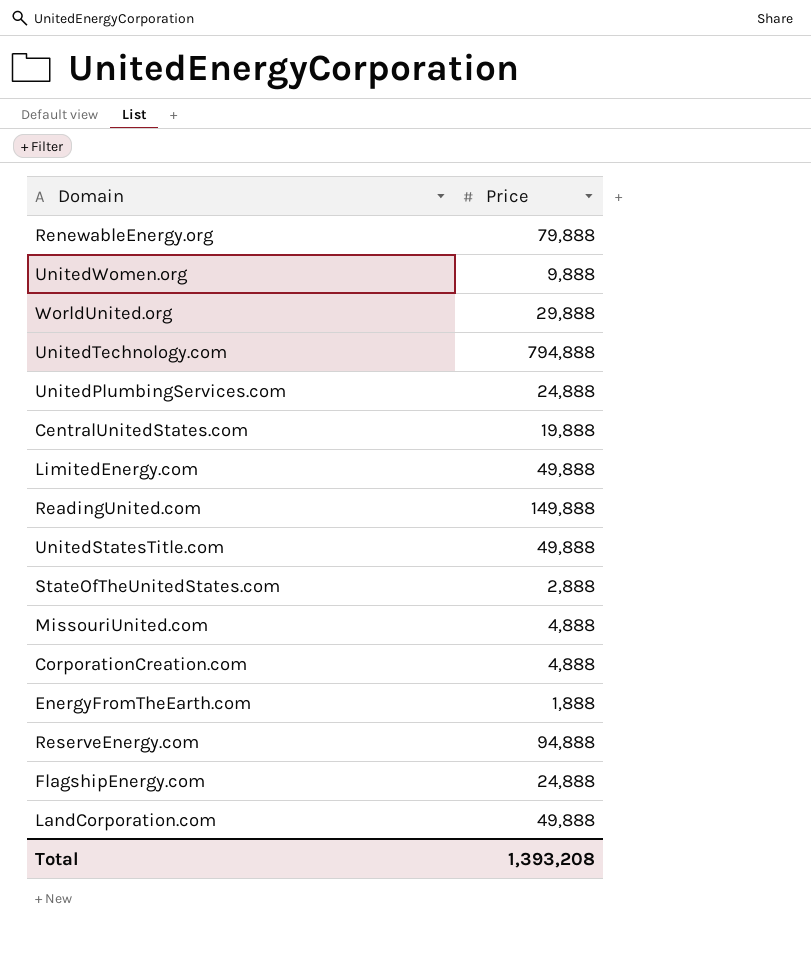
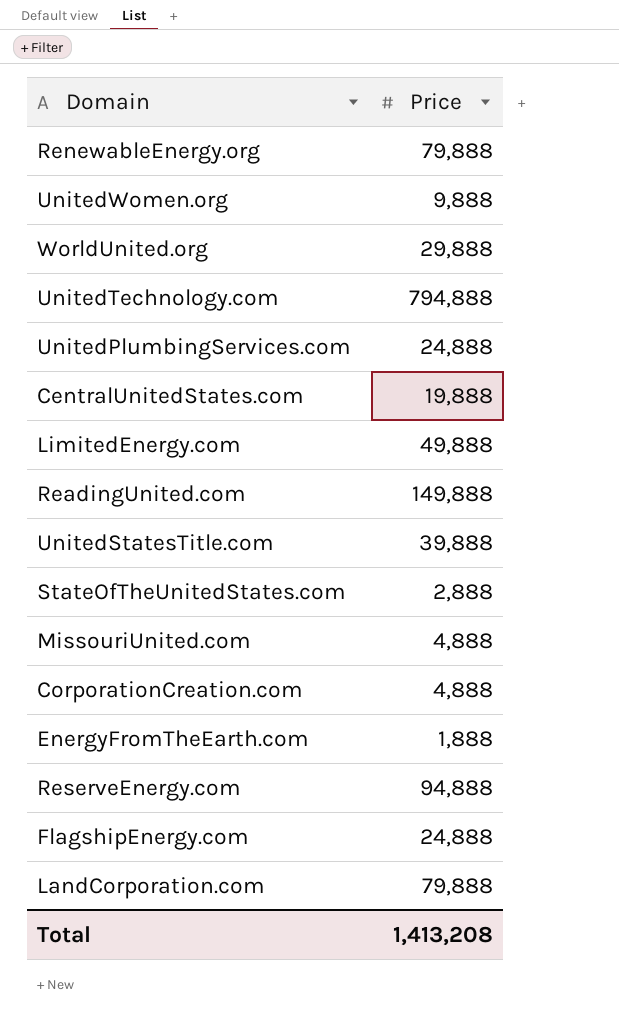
UnitedStatesTitle.com | Price: 49,888 -> 39,888
LandCorporation.com | Price: 49,888 -> 79,888
Total | Price: 1,393,208 -> 1,413,208

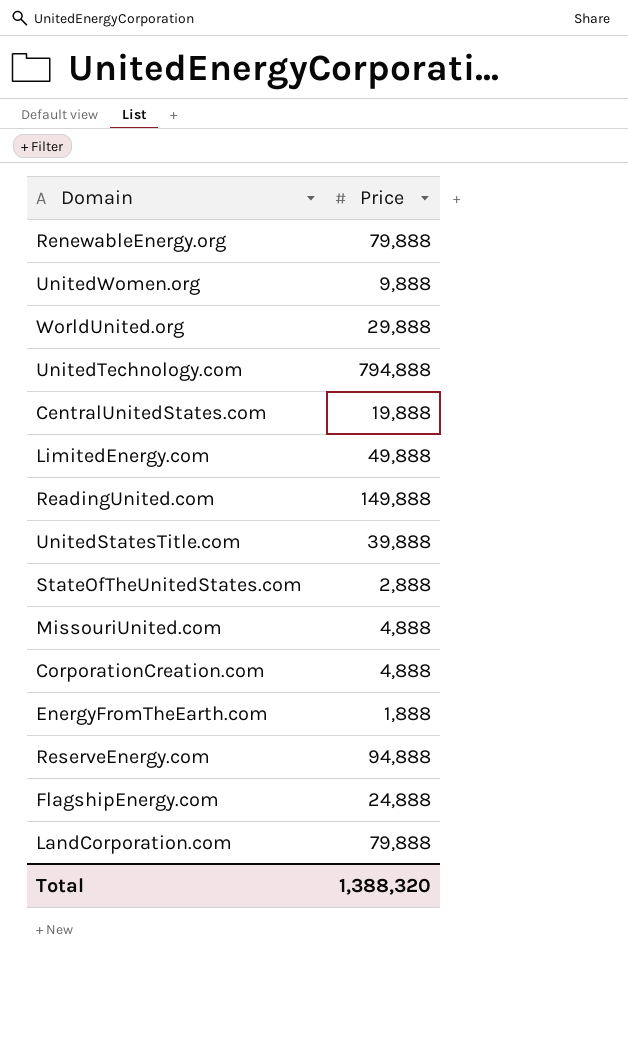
row UnitedPlumbingServices.com: 24,888 -> none
Total | Price: 1,413,208 -> 1,388,320

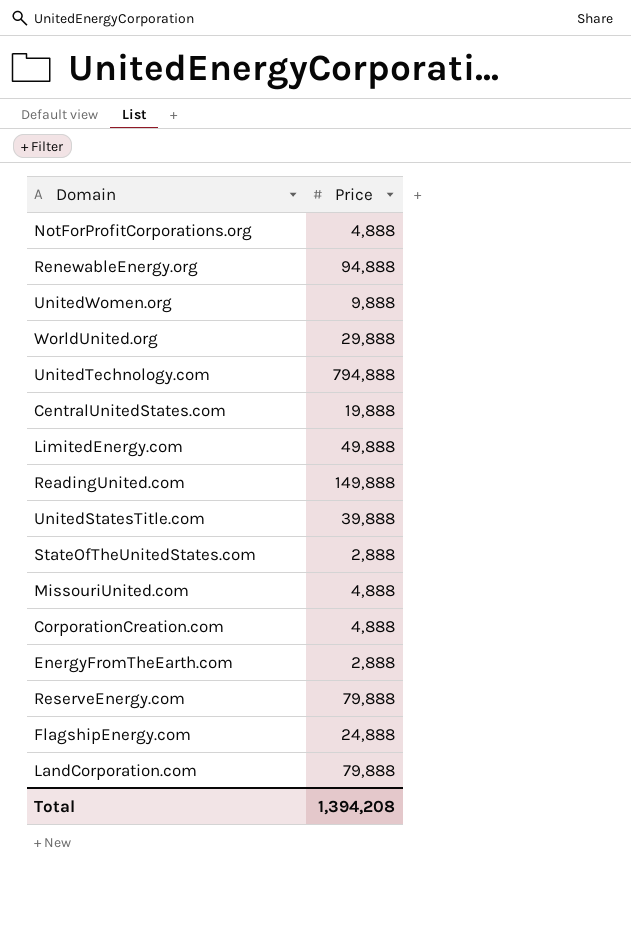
row NotForProfitCorporations.org: none -> 4,888
RenewableEnergy.org | Price: 79,888 -> 94,888
EnergyFromTheEarth.com | Price: 1,888 -> 2,888
ReserveEnergy.com | Price: 94,888 -> 79,888
Total | Price: 1,388,320 -> 1,394,208

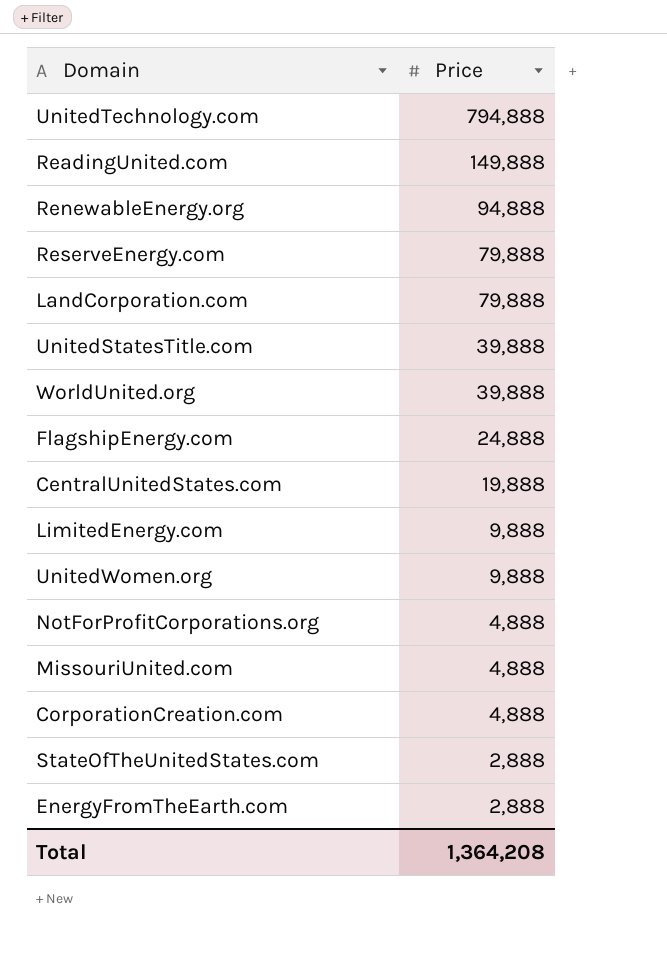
row order: none -> Price descending
WorldUnited.org | Price: 29,888 -> 39,888
LimitedEnergy.com | Price: 49,888 -> 9,888
Total | Price: 1,394,208 -> 1,364,208

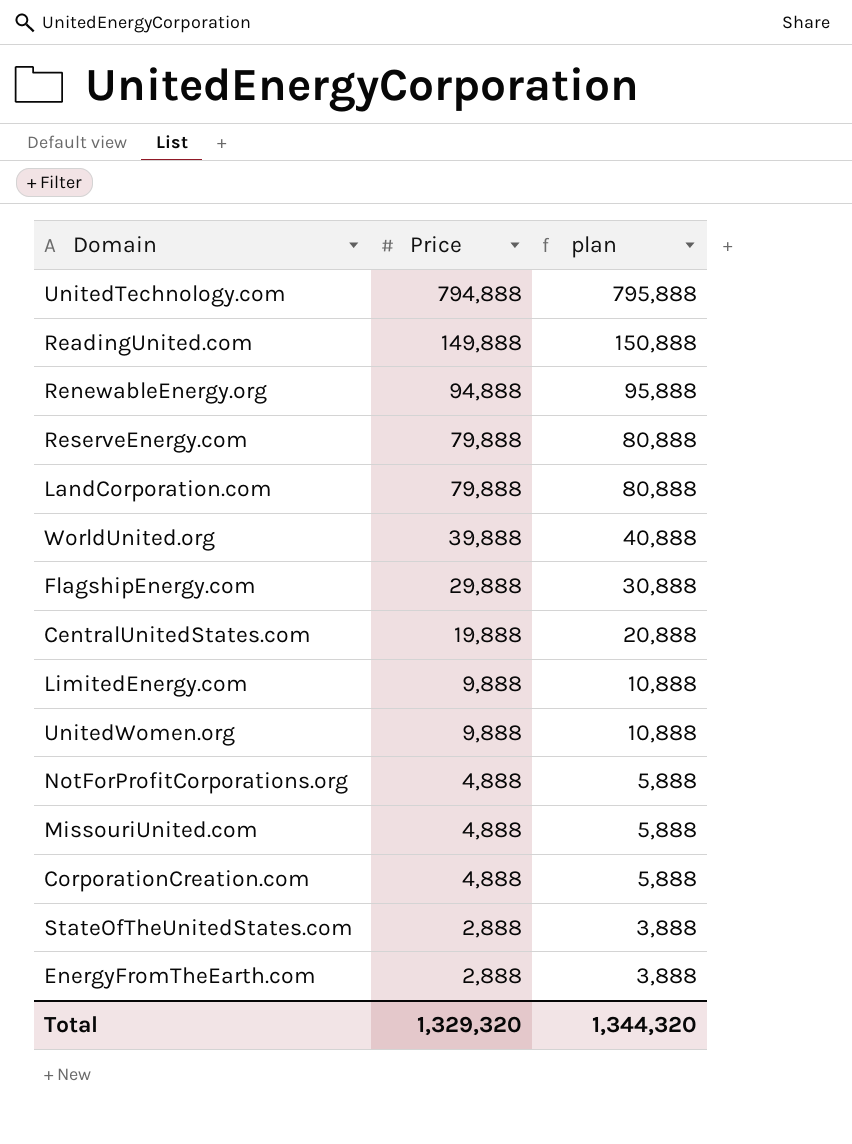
column plan | formula: none -> [Price] + 1000
row UnitedStatesTitle.com: 39,888 -> none
FlagshipEnergy.com | Price: 24,888 -> 29,888
Total | Price: 1,364,208 -> 1,329,320

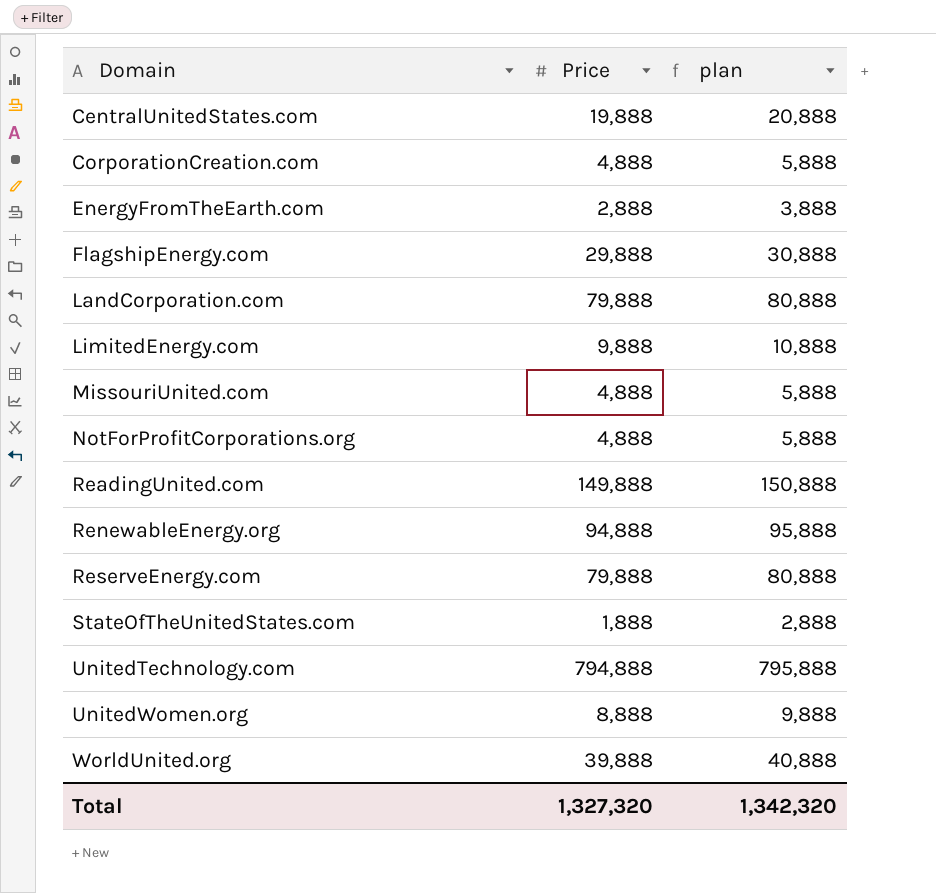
row order: Price descending -> Domain ascending
StateOfTheUnitedStates.com | Price: 2,888 -> 1,888
StateOfTheUnitedStates.com | plan: 3,888 -> 2,888
UnitedWomen.org | Price: 9,888 -> 8,888
UnitedWomen.org | plan: 10,888 -> 9,888
Total | Price: 1,329,320 -> 1,327,320
Total | plan: 1,344,320 -> 1,342,320

